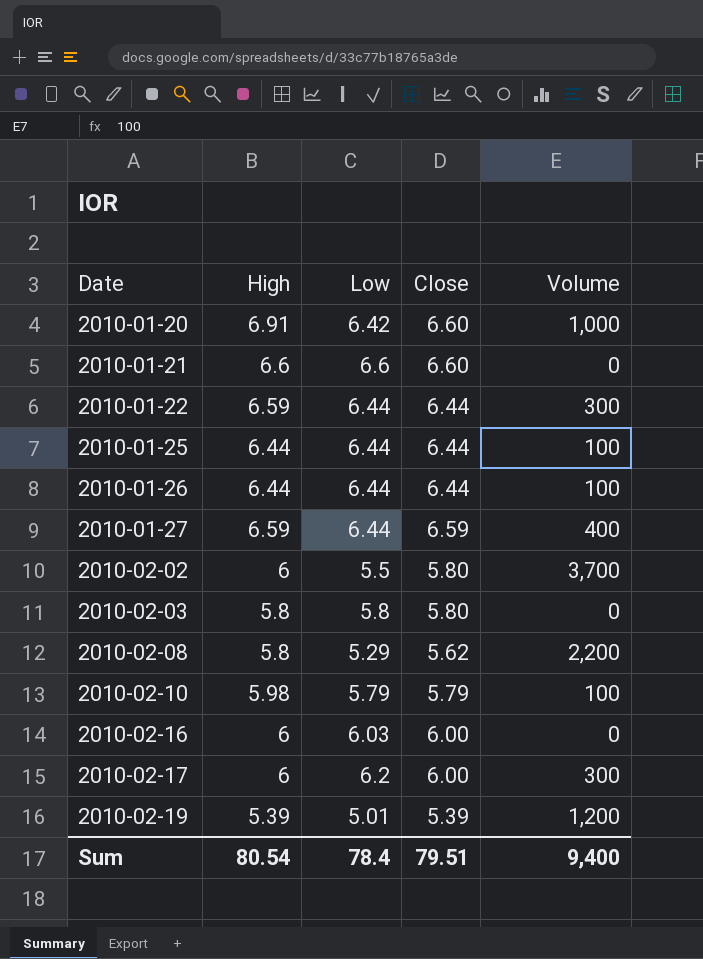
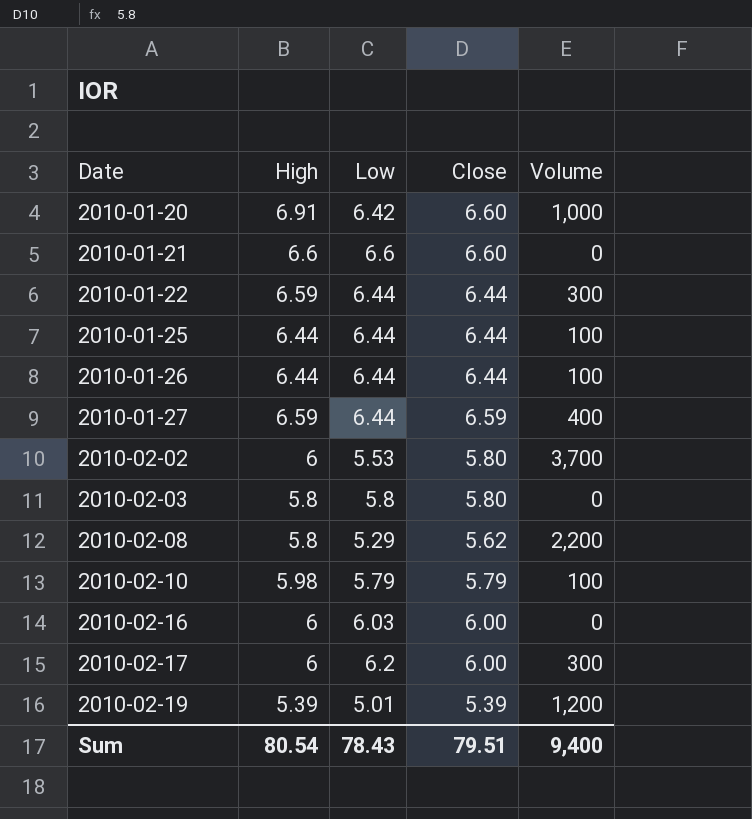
2010-02-02 | Low: 5.5 -> 5.53
Sum | Low: 78.4 -> 78.43

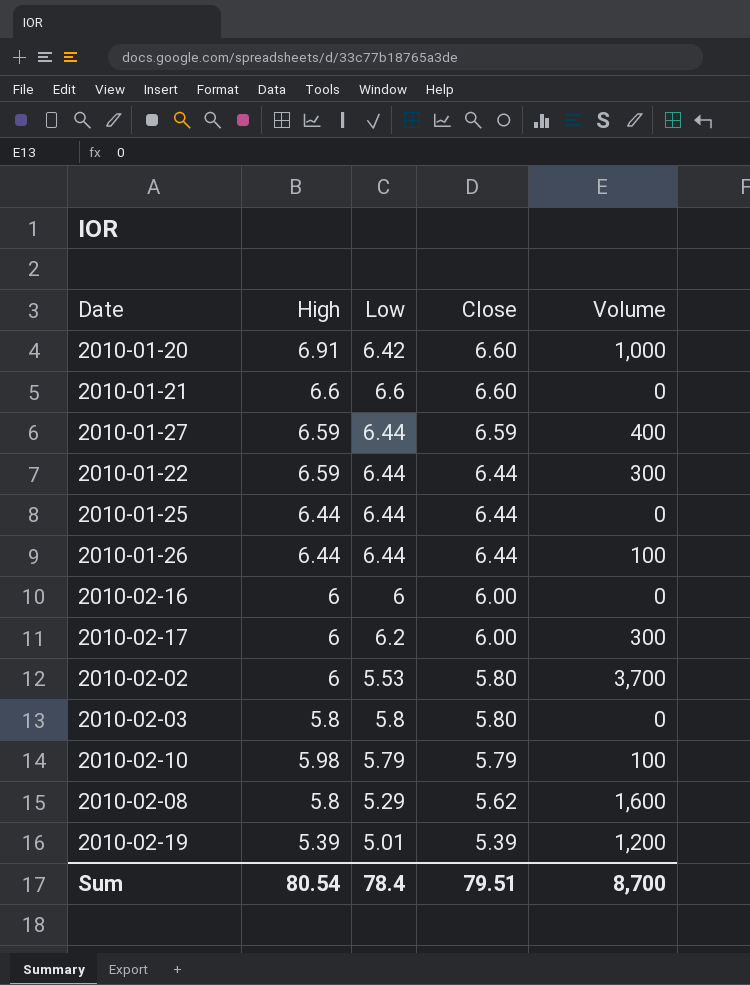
row order: Date ascending -> Close descending
2010-01-25 | Volume: 100 -> 0
2010-02-16 | Low: 6.03 -> 6
2010-02-08 | Volume: 2,200 -> 1,600
Sum | Low: 78.43 -> 78.4
Sum | Volume: 9,400 -> 8,700

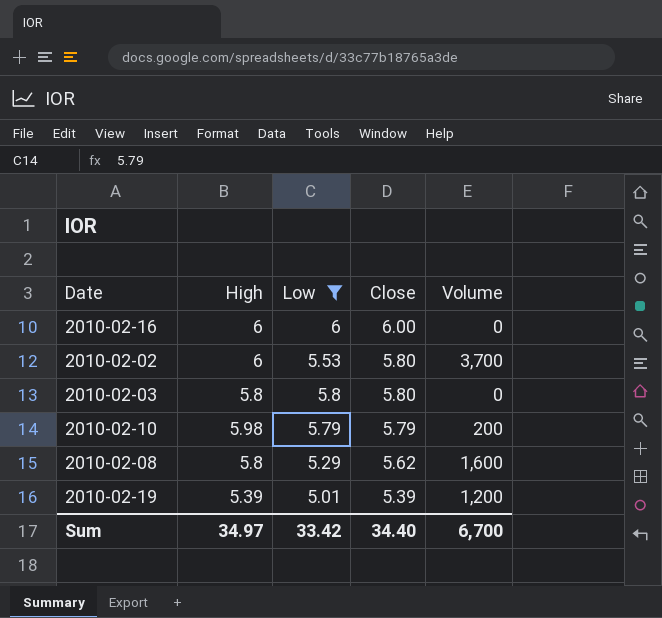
filter: none -> Low <= 6
2010-02-10 | Volume: 100 -> 200
Sum | High: 80.54 -> 34.97
Sum | Low: 78.4 -> 33.42
Sum | Close: 79.51 -> 34.40
Sum | Volume: 8,700 -> 6,700

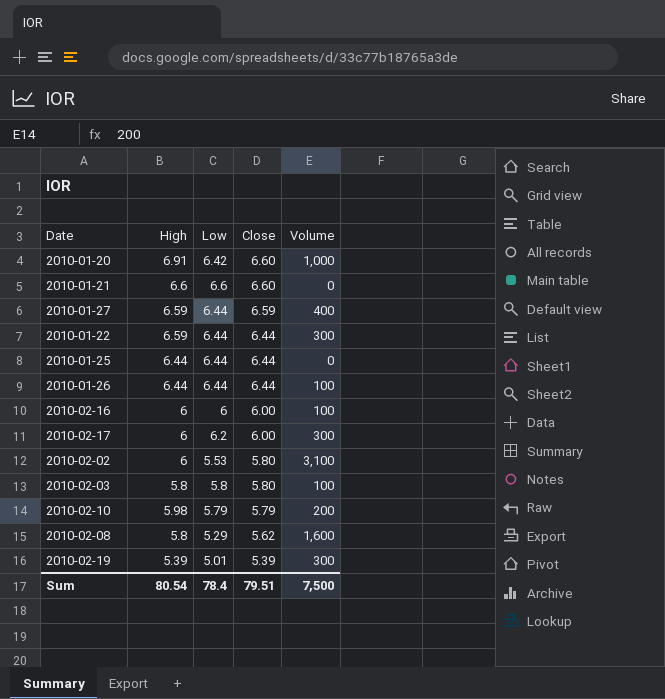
filter: Low <= 6 -> none
2010-02-16 | Volume: 0 -> 100
2010-02-02 | Volume: 3,700 -> 3,100
2010-02-03 | Volume: 0 -> 100
2010-02-19 | Volume: 1,200 -> 300
Sum | High: 34.97 -> 80.54
Sum | Low: 33.42 -> 78.4
Sum | Close: 34.40 -> 79.51
Sum | Volume: 6,700 -> 7,500

